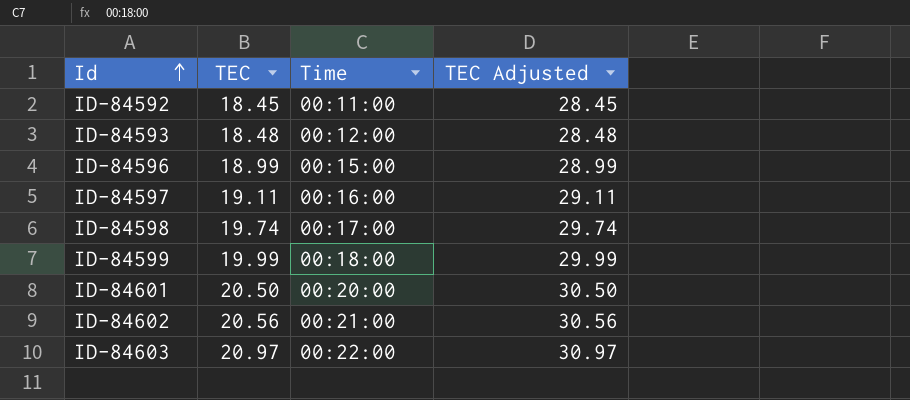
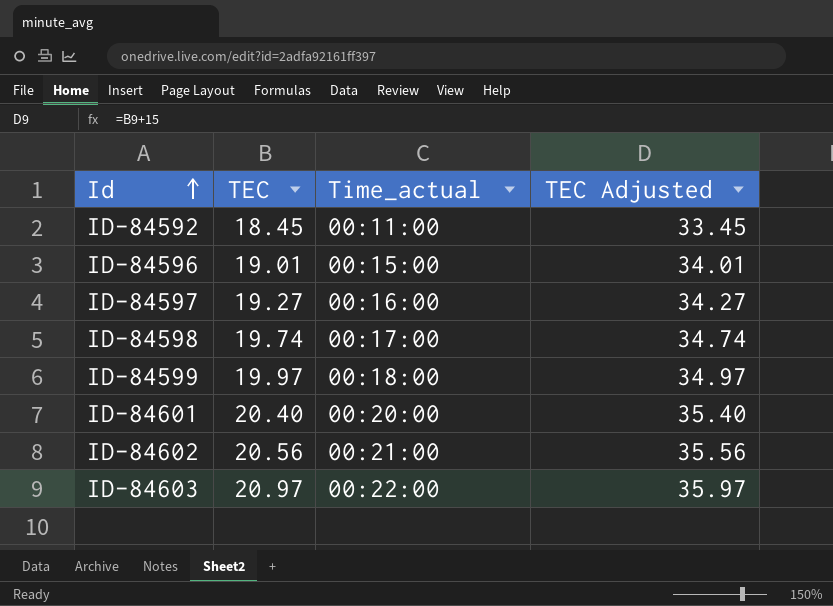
column name: Time -> Time_actual
column TEC Adjusted | formula: [TEC] + 10 -> [TEC] + 15
row ID-84593: 18.48 | 00:12:00 | 28.48 -> none
ID-84596 | TEC: 18.99 -> 19.01
ID-84597 | TEC: 19.11 -> 19.27
ID-84599 | TEC: 19.99 -> 19.97
ID-84601 | TEC: 20.50 -> 20.40

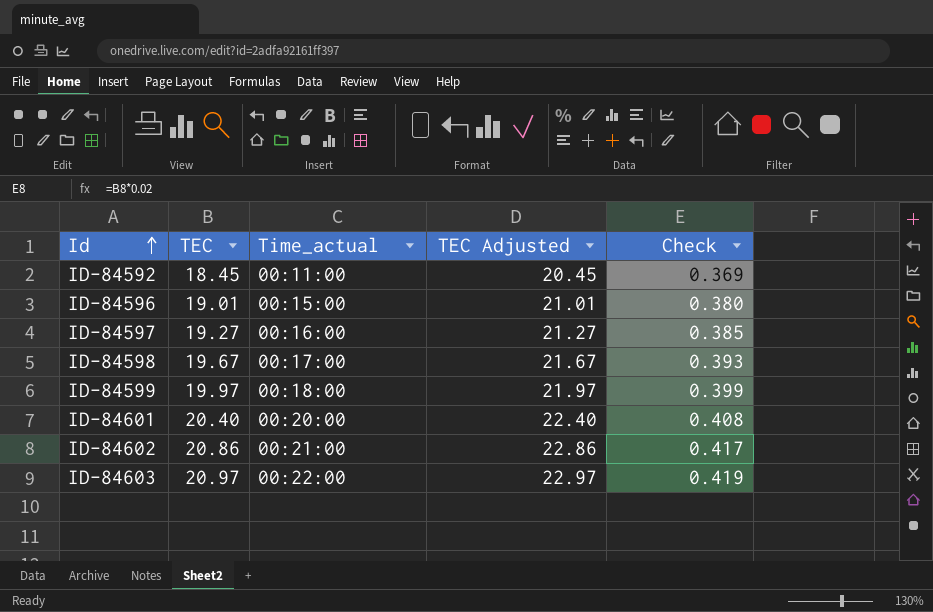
column TEC Adjusted | formula: [TEC] + 15 -> [TEC] + 2
column Check | formula: none -> [TEC] * 0.02
ID-84598 | TEC: 19.74 -> 19.67
ID-84602 | TEC: 20.56 -> 20.86

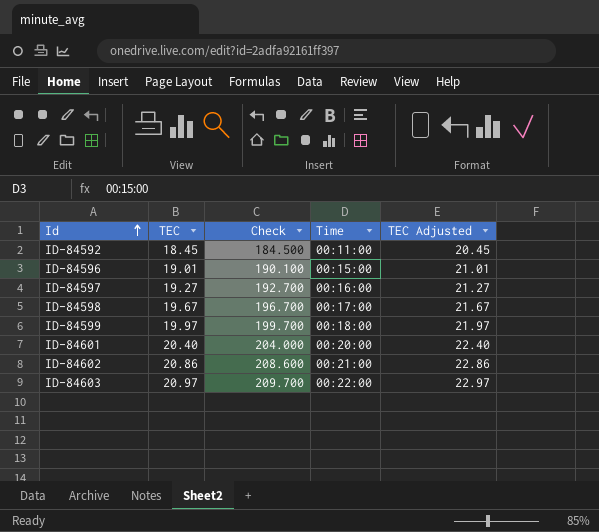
column Check | formula: [TEC] * 0.02 -> [TEC] * 10
column Check | position: 5 -> 3
column name: Time_actual -> Time

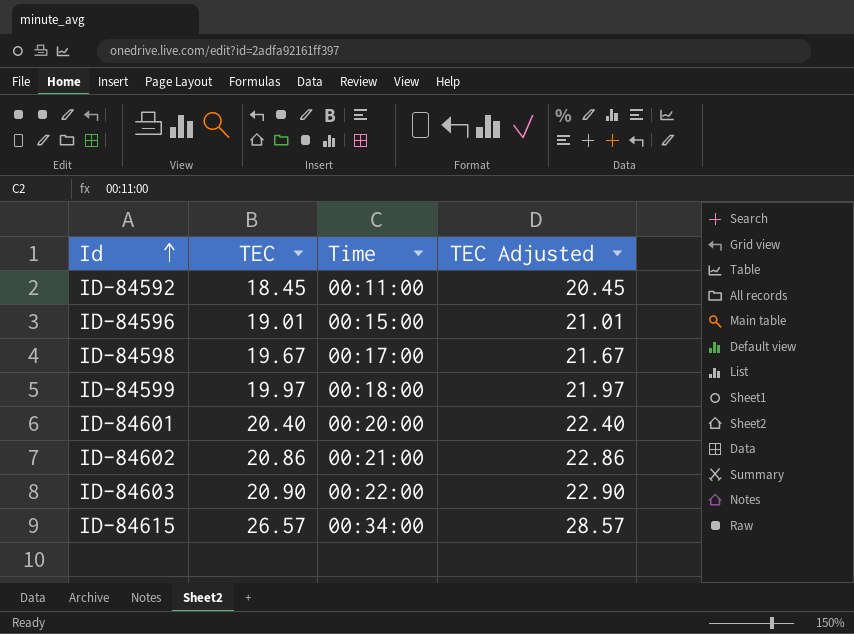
column Check | formula: [TEC] * 10 -> none
row ID-84597: 19.27 | 192.700 | 00:16:00 | 21.27 -> none
ID-84603 | TEC: 20.97 -> 20.90
ID-84603 | TEC Adjusted: 22.97 -> 22.90
row ID-84615: none -> 26.57 | 00:34:00 | 28.57

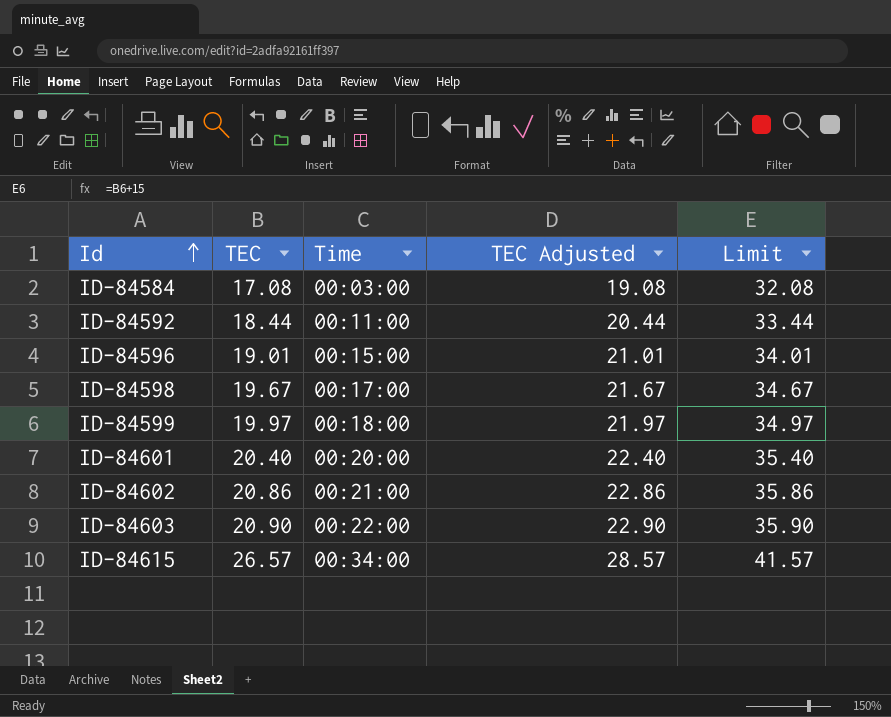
column Limit | formula: none -> [TEC] + 15
row ID-84584: none -> 17.08 | 00:03:00 | 19.08 | 32.08
ID-84592 | TEC: 18.45 -> 18.44
ID-84592 | TEC Adjusted: 20.45 -> 20.44

